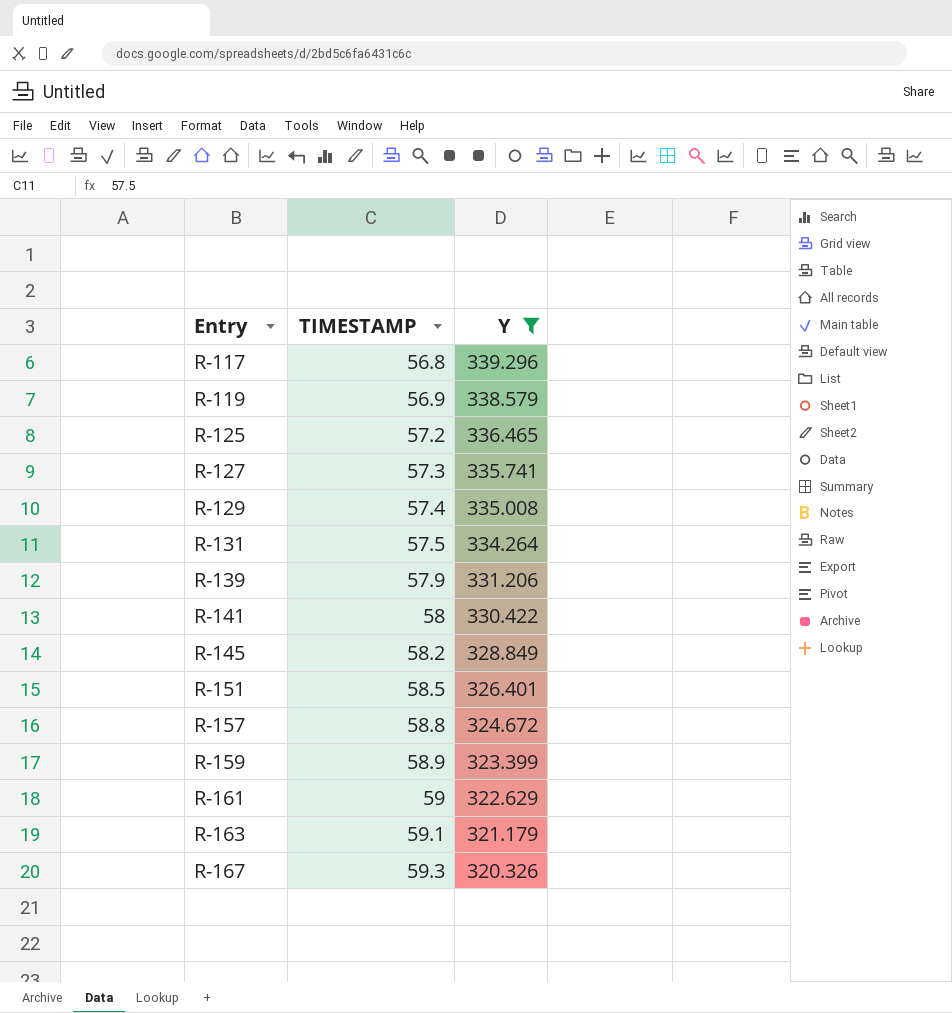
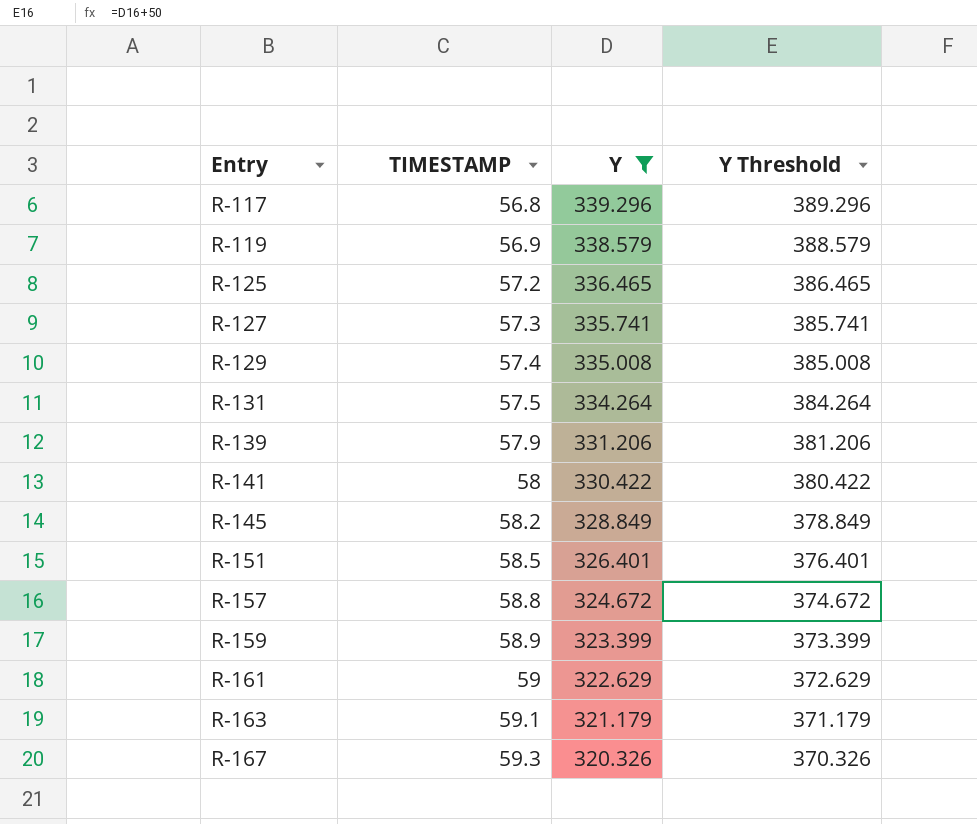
column Y Threshold | formula: none -> [Y] + 50

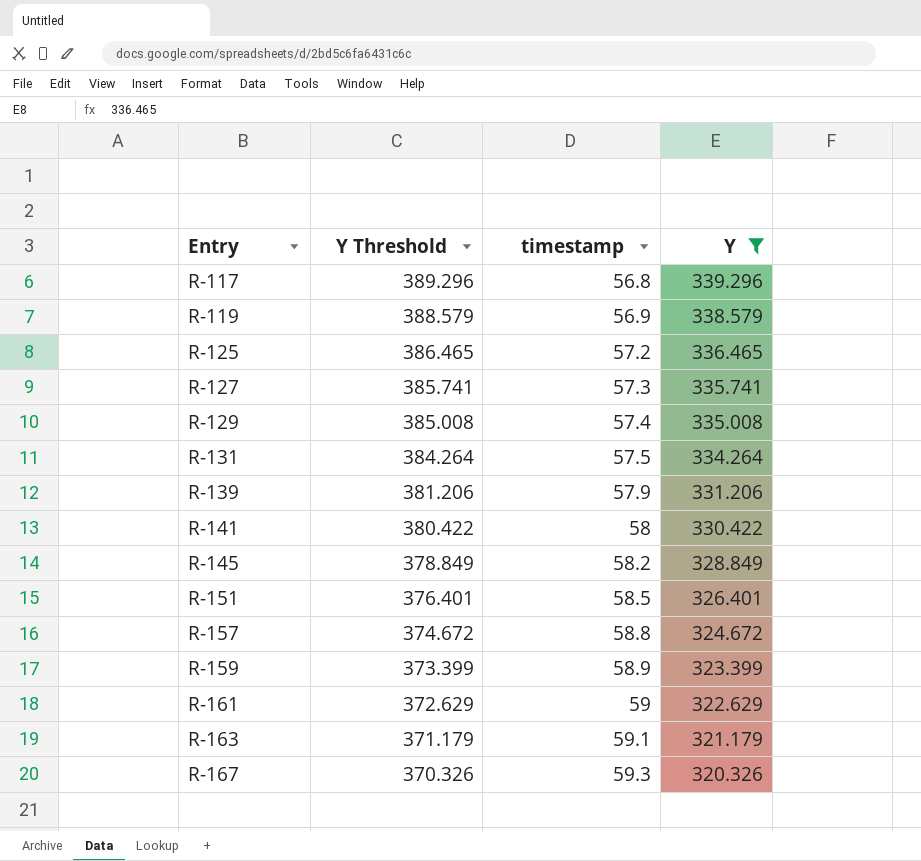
column Y Threshold | position: 4 -> 2
column name: TIMESTAMP -> timestamp

